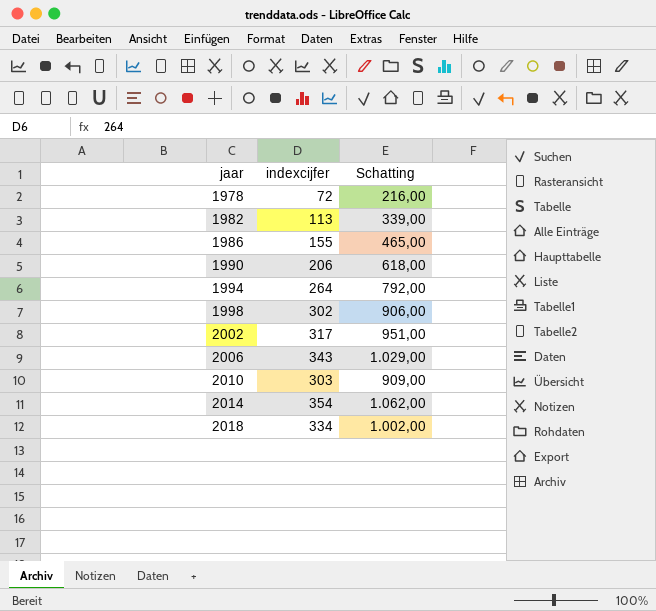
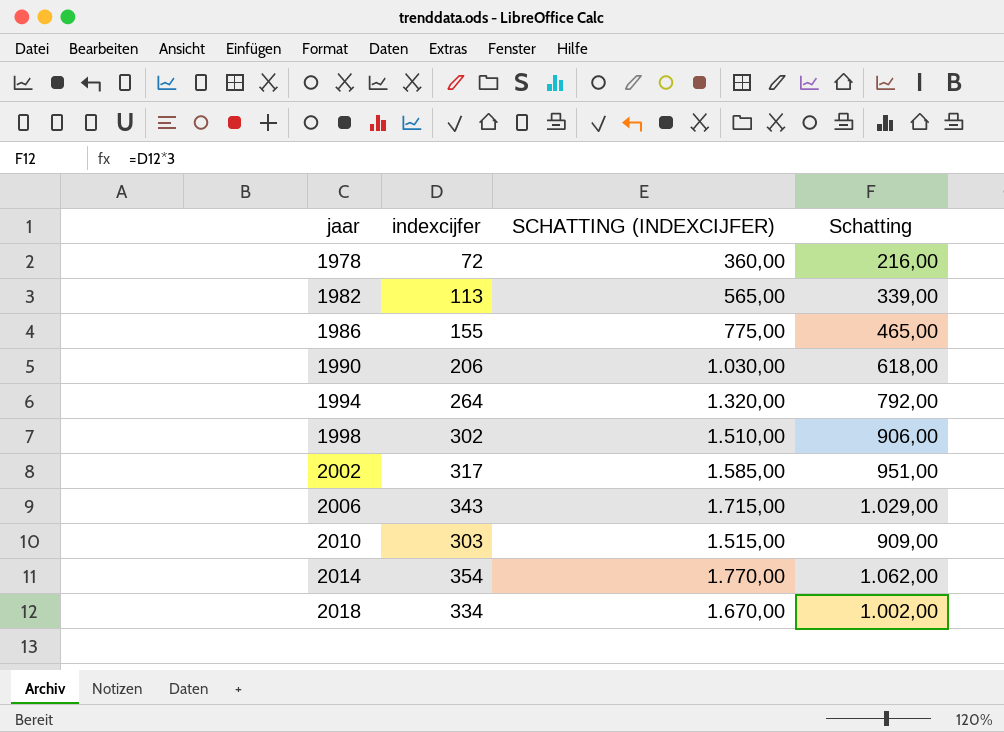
column SCHATTING (INDEXCIJFER) | formula: none -> [indexcijfer] * 5

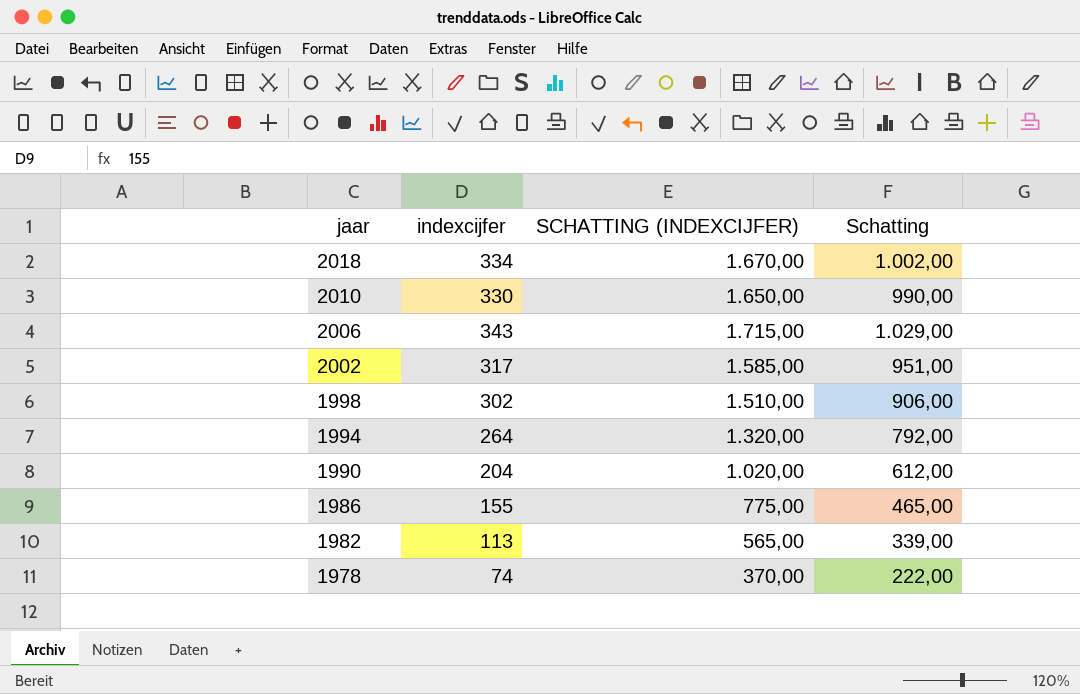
row order: jaar ascending -> jaar descending
row 2014: 354 | 1.770,00 | 1.062,00 -> none
2010 | indexcijfer: 303 -> 330
2010 | SCHATTING (INDEXCIJFER): 1.515,00 -> 1.650,00
2010 | Schatting: 909,00 -> 990,00
1990 | indexcijfer: 206 -> 204
1990 | SCHATTING (INDEXCIJFER): 1.030,00 -> 1.020,00
1990 | Schatting: 618,00 -> 612,00
1978 | indexcijfer: 72 -> 74
1978 | SCHATTING (INDEXCIJFER): 360,00 -> 370,00
1978 | Schatting: 216,00 -> 222,00

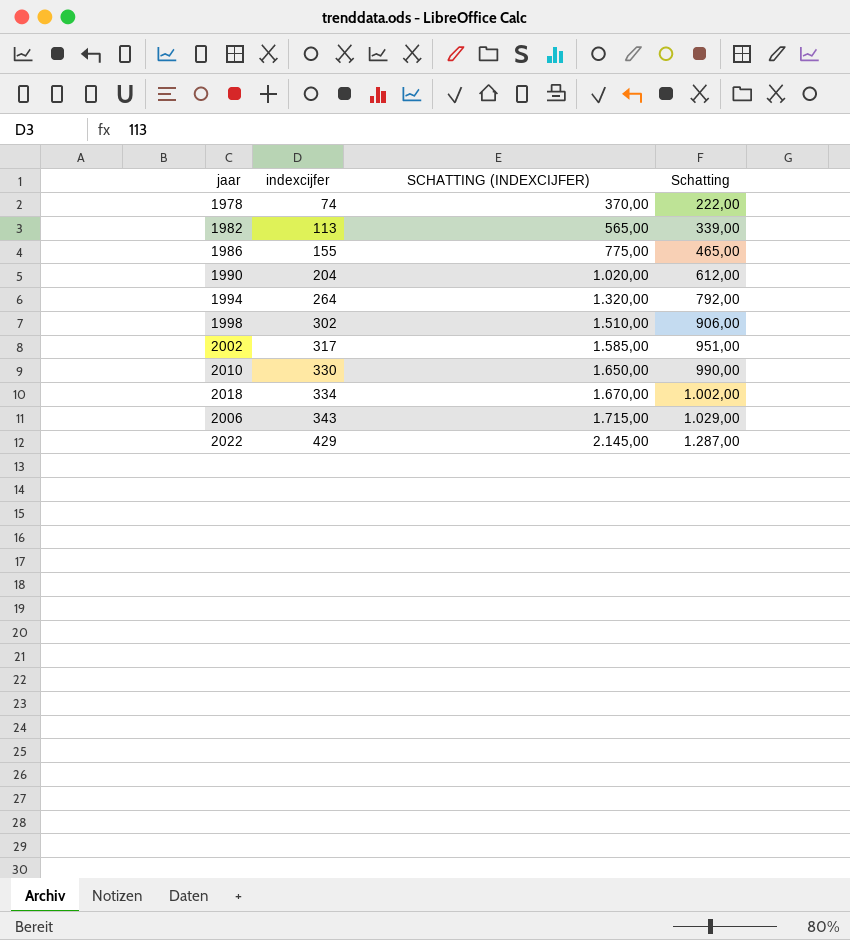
row order: jaar descending -> indexcijfer ascending
row 2022: none -> 429 | 2.145,00 | 1.287,00

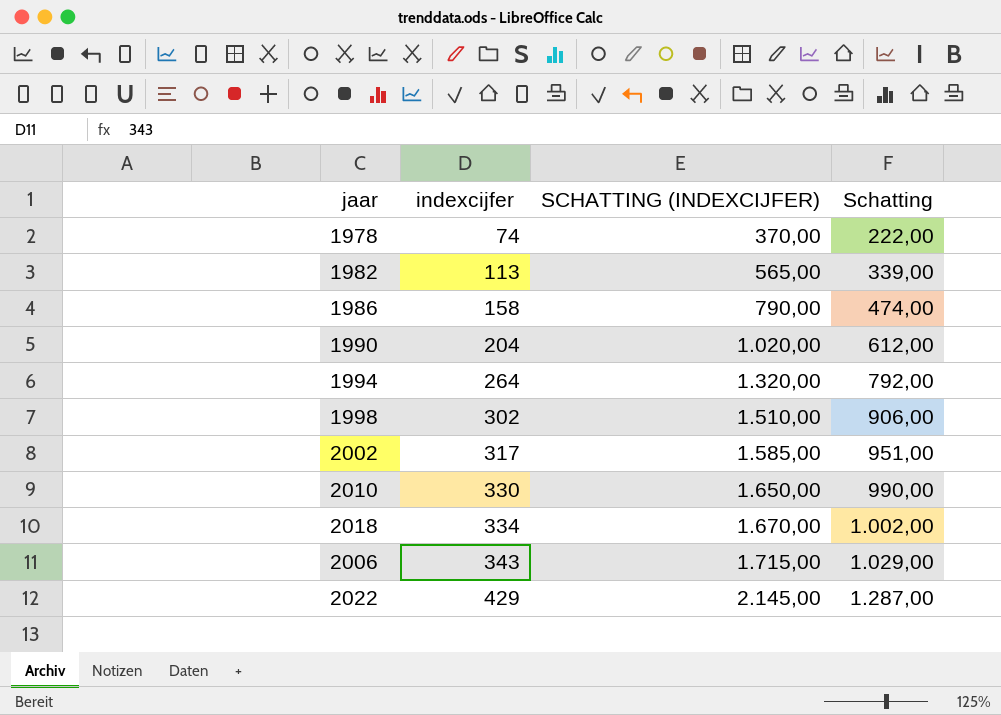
1986 | indexcijfer: 155 -> 158
1986 | SCHATTING (INDEXCIJFER): 775,00 -> 790,00
1986 | Schatting: 465,00 -> 474,00

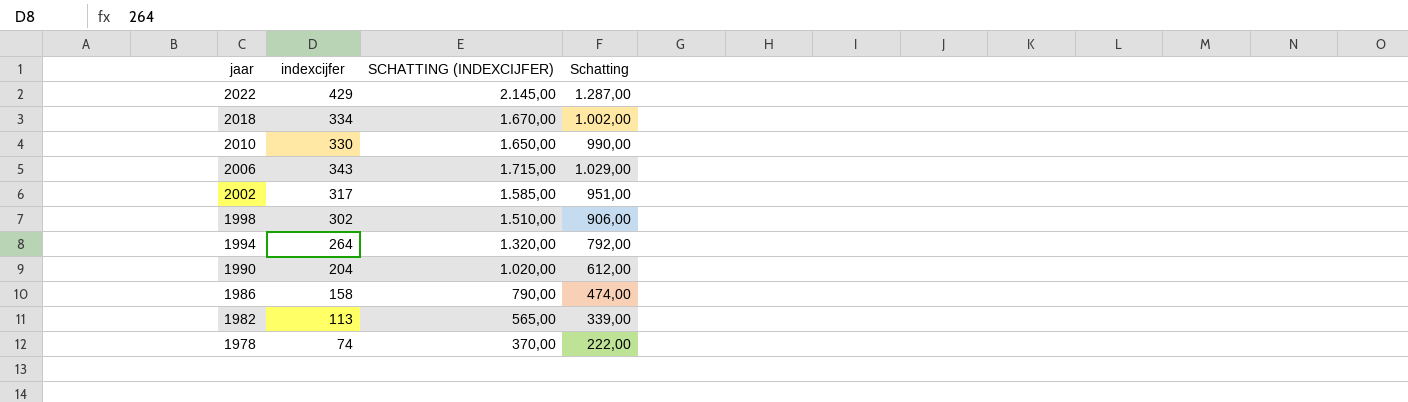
row order: indexcijfer ascending -> jaar descending

